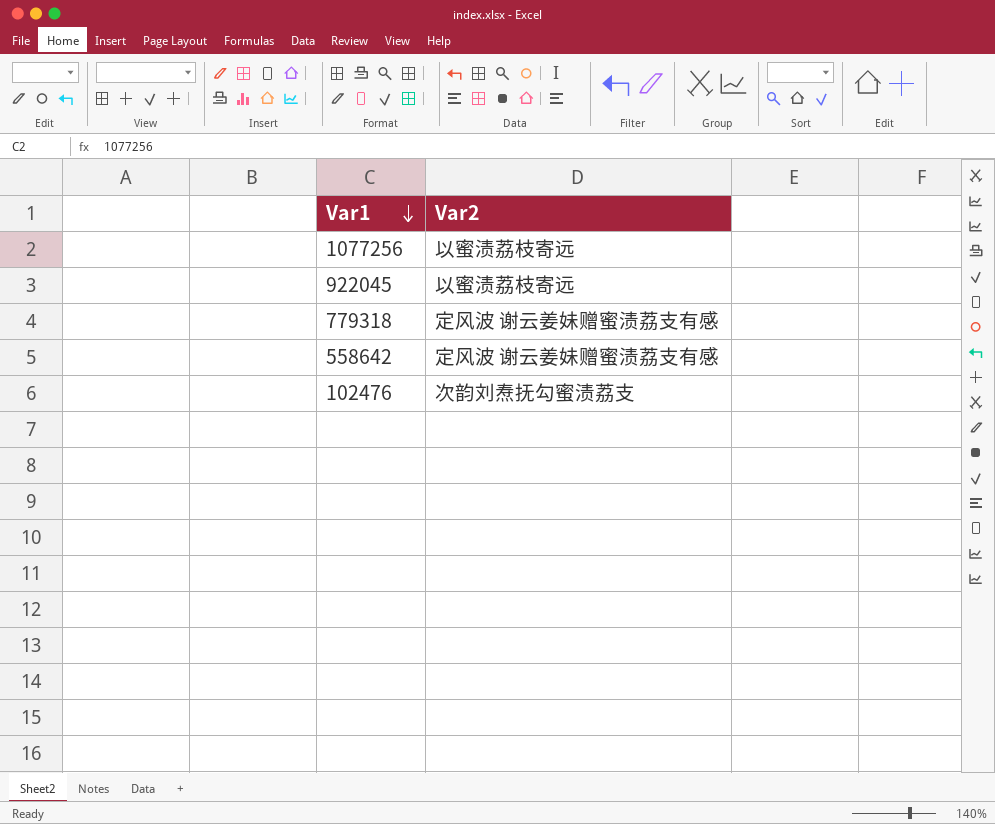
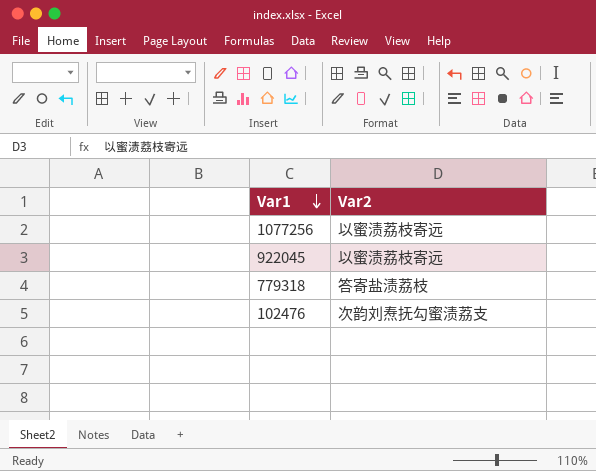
row 558642: 定风波 谢云姜妹赠蜜渍荔支有感 -> none
779318 | Var2: 定风波 谢云姜妹赠蜜渍荔支有感 -> 答寄盐渍荔枝

